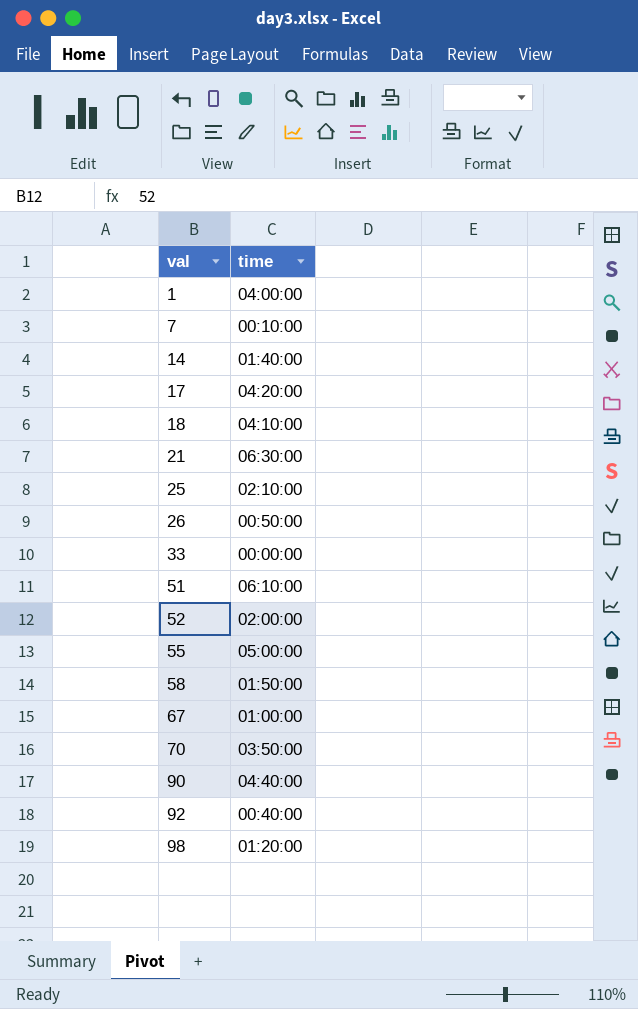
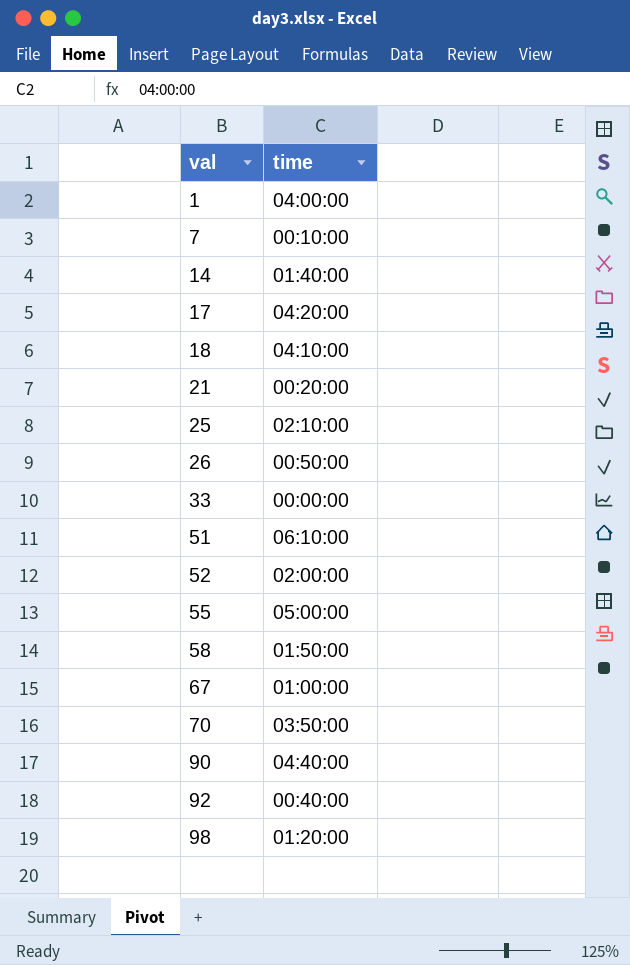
21 | time: 06:30:00 -> 00:20:00

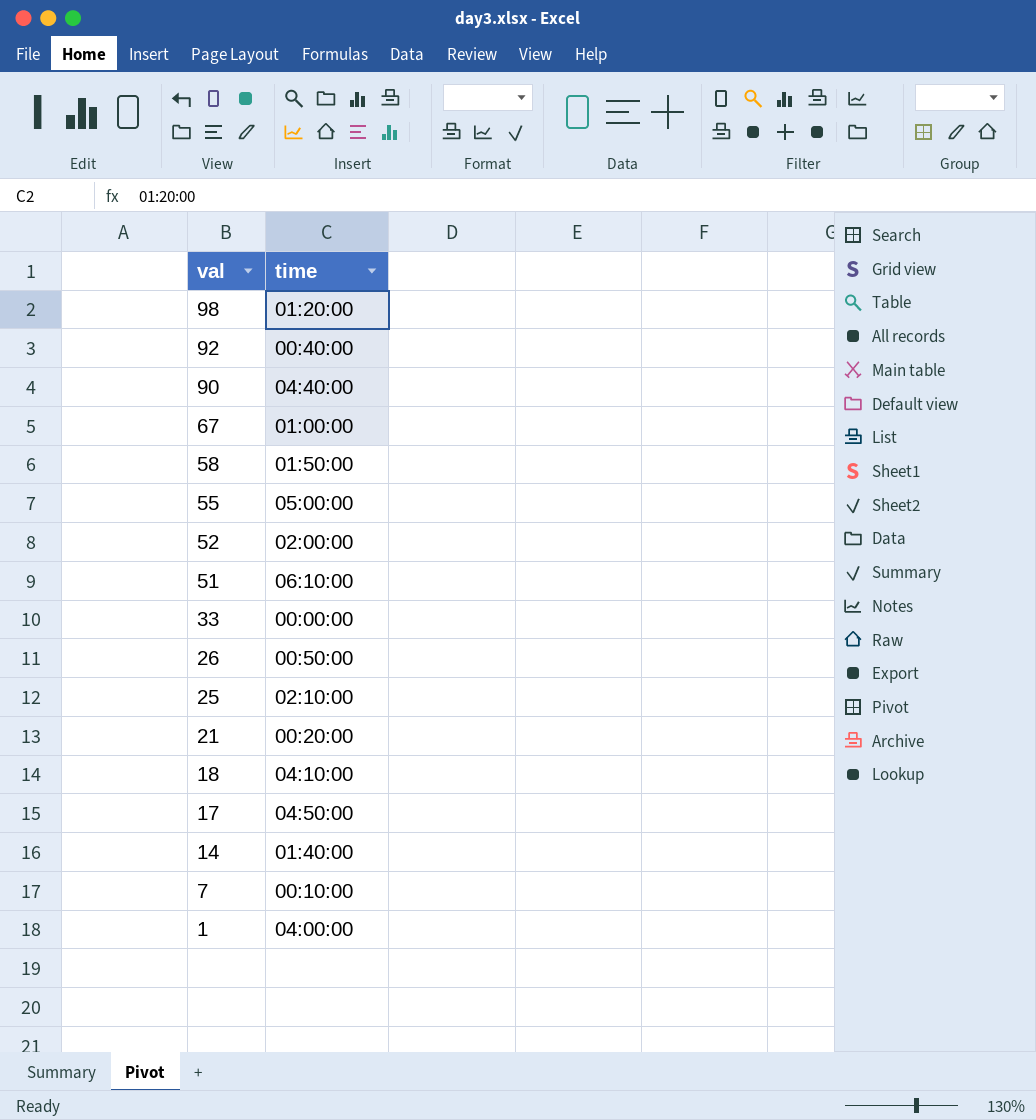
row order: val ascending -> val descending
row 70: 03:50:00 -> none
17 | time: 04:20:00 -> 04:50:00

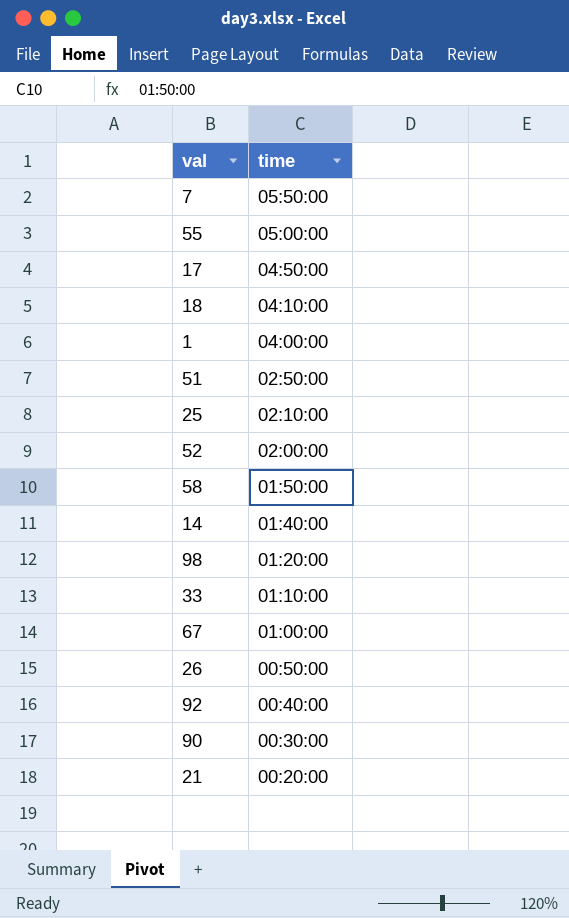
row order: val descending -> time descending
7 | time: 00:10:00 -> 05:50:00
51 | time: 06:10:00 -> 02:50:00
33 | time: 00:00:00 -> 01:10:00
90 | time: 04:40:00 -> 00:30:00

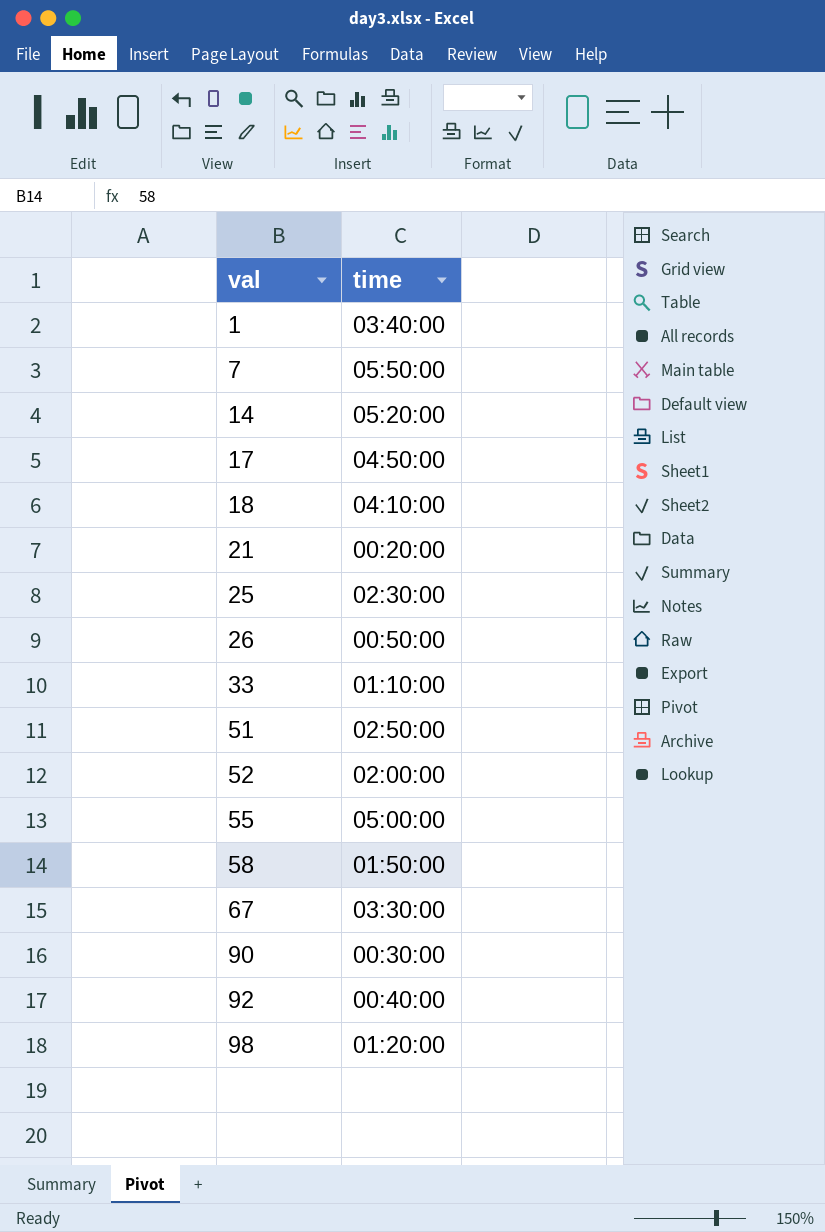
row order: time descending -> val ascending
1 | time: 04:00:00 -> 03:40:00
14 | time: 01:40:00 -> 05:20:00
25 | time: 02:10:00 -> 02:30:00
67 | time: 01:00:00 -> 03:30:00

